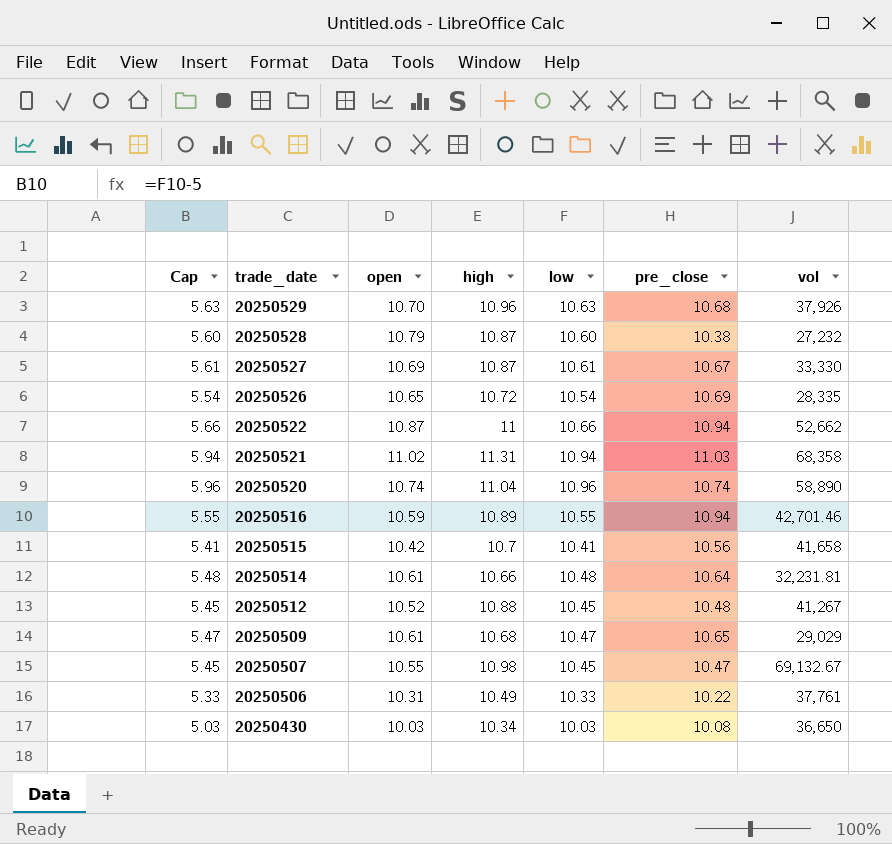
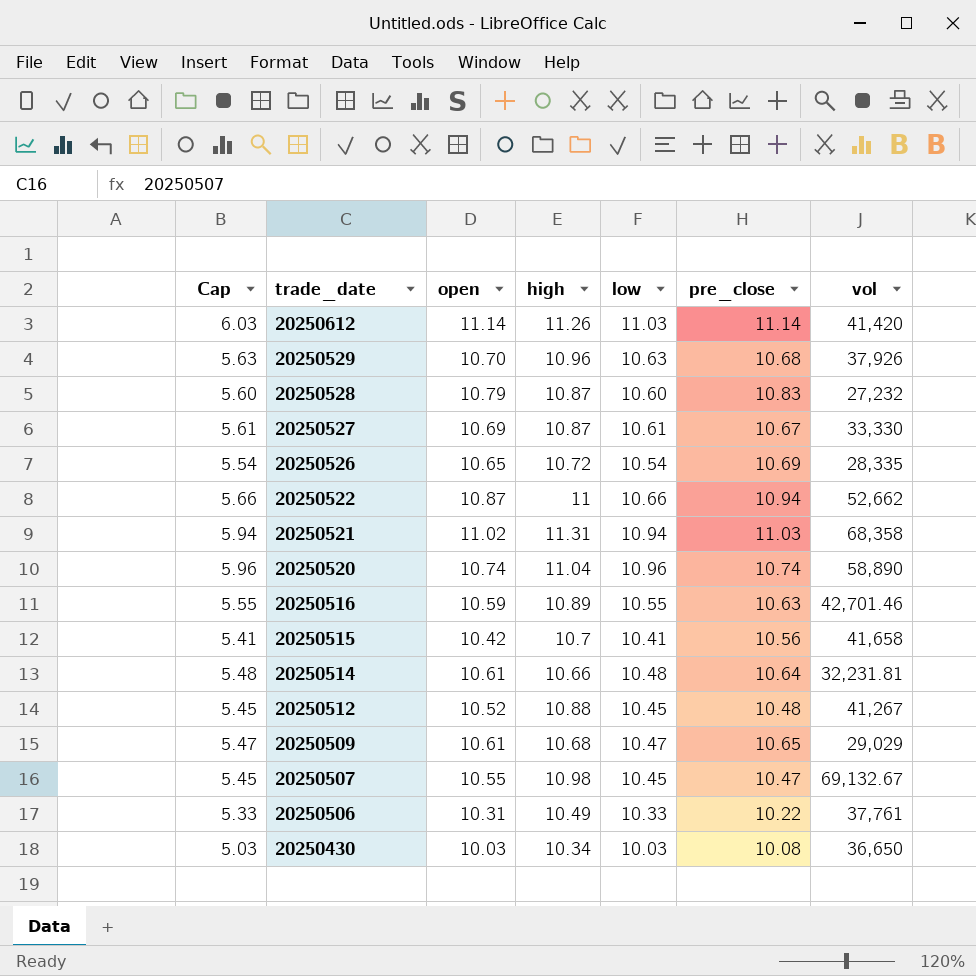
row 20250612: none -> 6.03 | 11.14 | 11.26 | 11.03 | 11.14 | 41,420
20250528 | pre_close: 10.38 -> 10.83
20250516 | pre_close: 10.94 -> 10.63

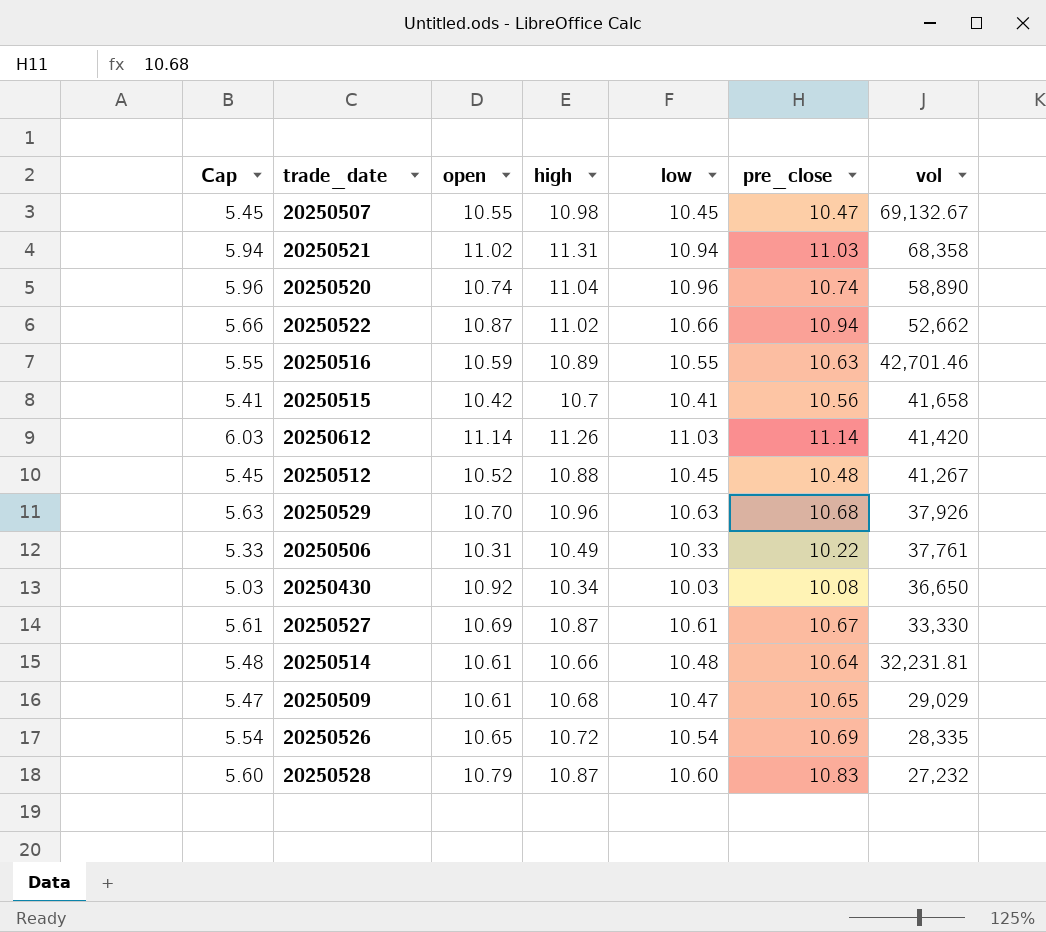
row order: trade_date descending -> vol descending
20250522 | high: 11 -> 11.02
20250430 | open: 10.03 -> 10.92

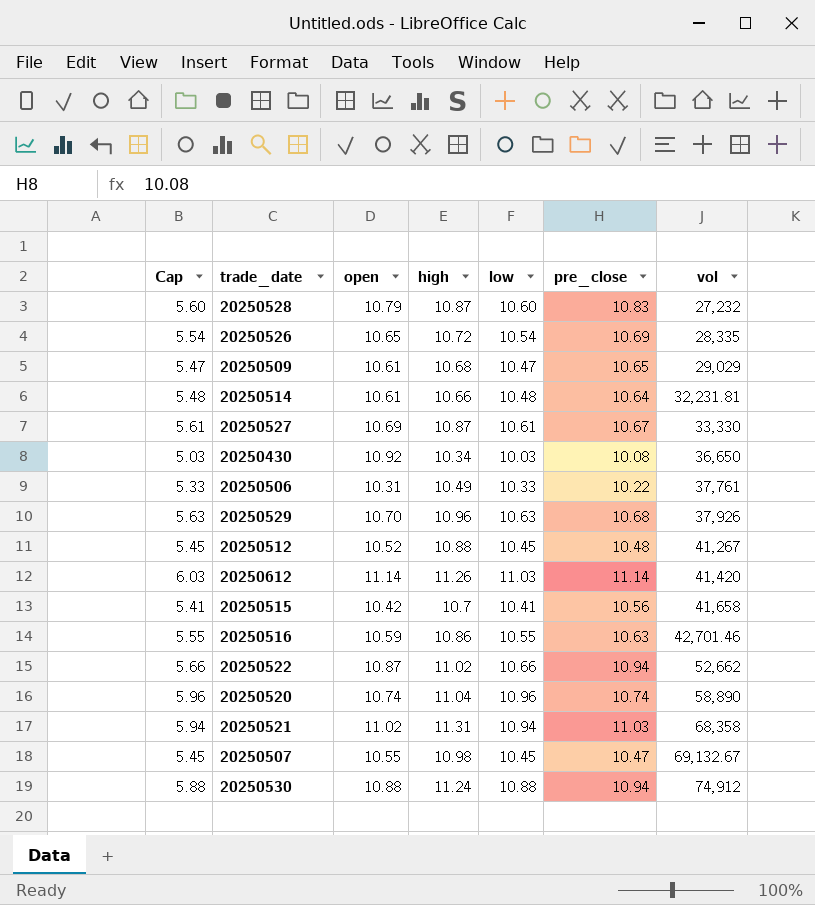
row order: vol descending -> vol ascending
20250516 | high: 10.89 -> 10.86
row 20250530: none -> 5.88 | 10.88 | 11.24 | 10.88 | 10.94 | 74,912

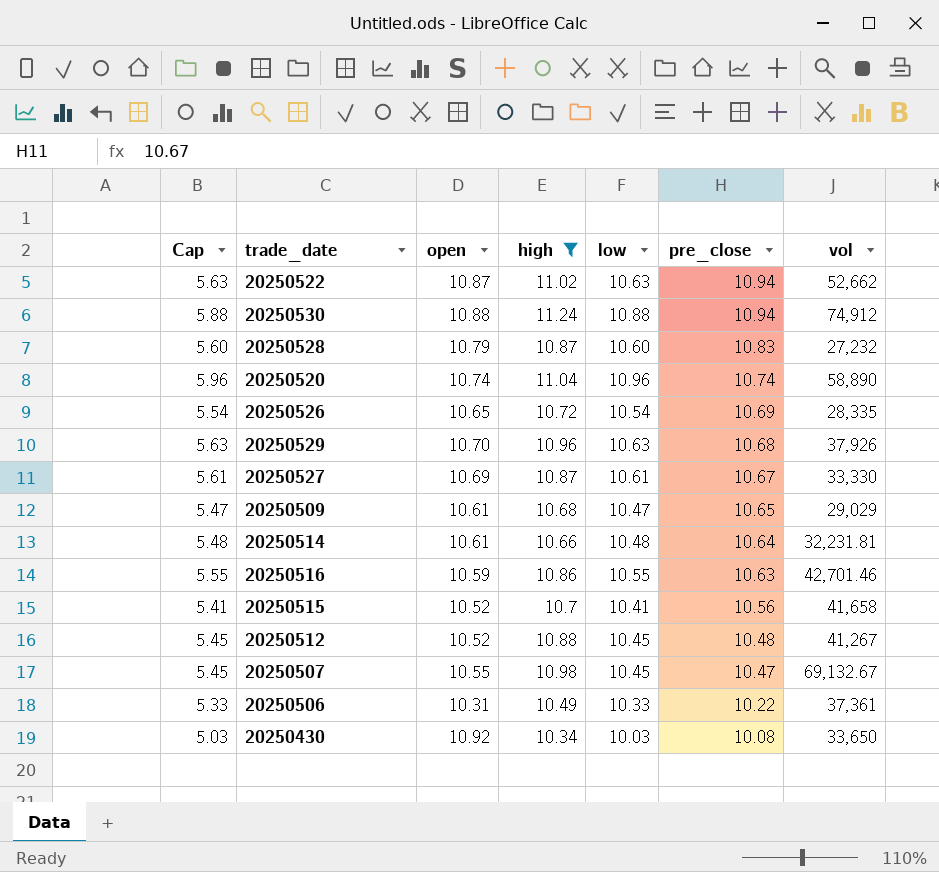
filter: none -> high <= 11.24
row order: vol ascending -> pre_close descending
20250522 | Cap: 5.66 -> 5.63
20250522 | low: 10.66 -> 10.63
20250515 | open: 10.42 -> 10.52
20250506 | vol: 37,761 -> 37,361
20250430 | vol: 36,650 -> 33,650

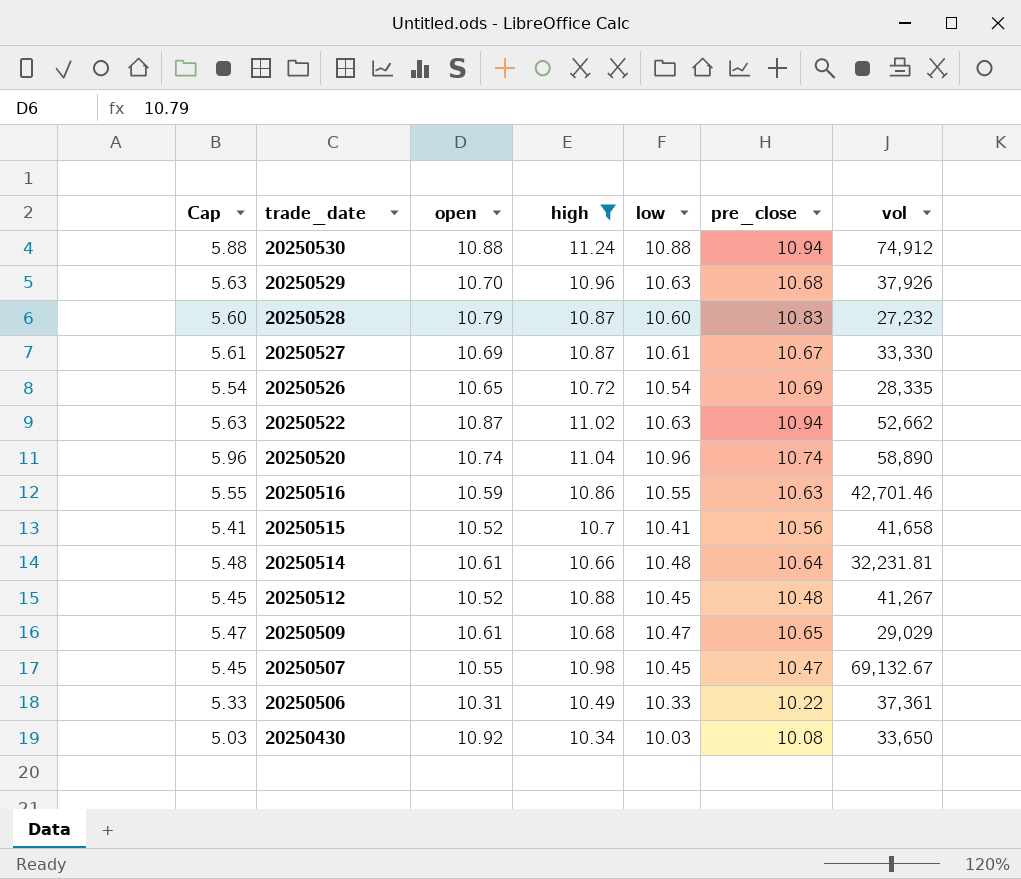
row order: pre_close descending -> trade_date descending

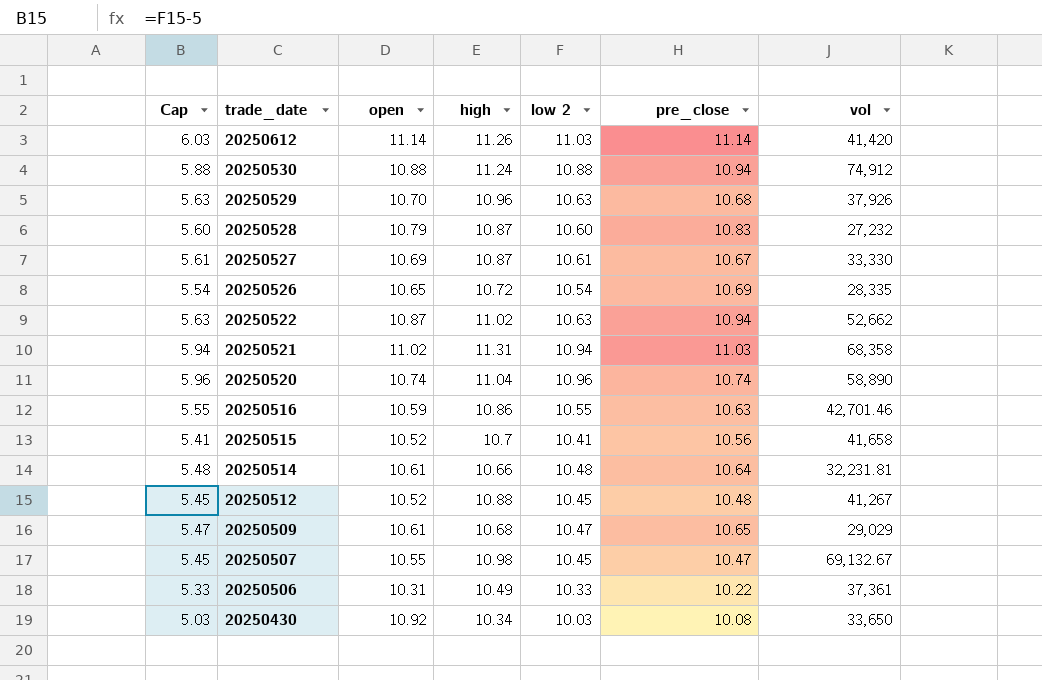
filter: high <= 11.24 -> none
column name: low -> low 2

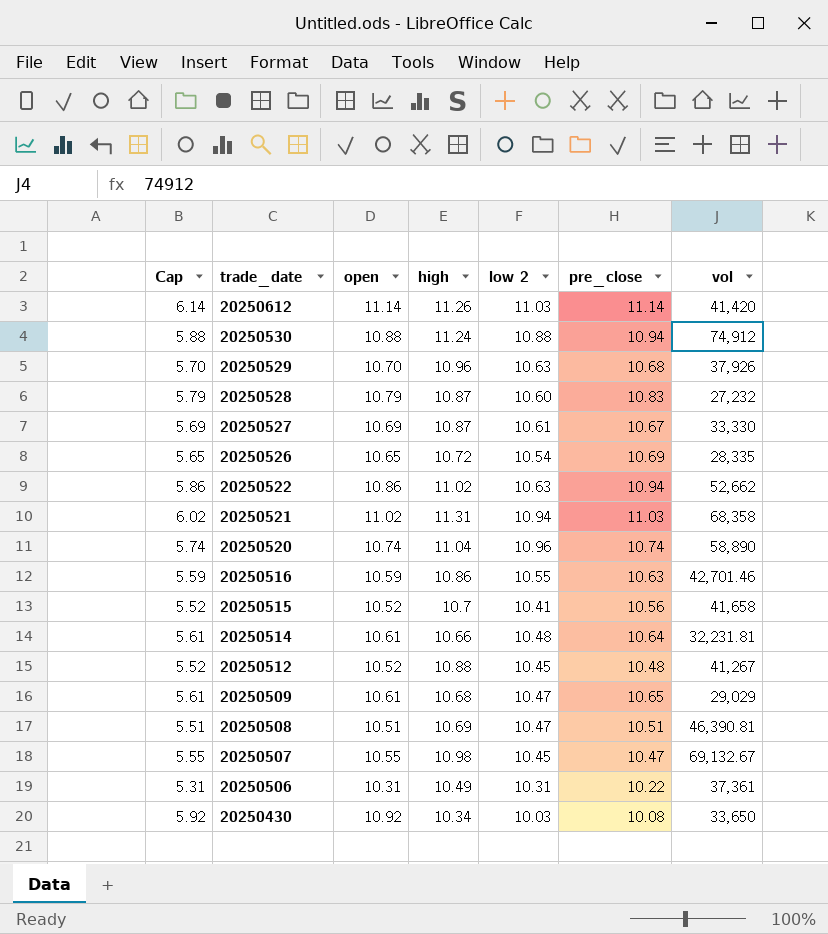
column Cap | formula: [low 2] - 5 -> [open] - 5
20250522 | open: 10.87 -> 10.86
row 20250508: none -> 5.51 | 10.51 | 10.69 | 10.47 | 10.51 | 46,390.81
20250506 | low 2: 10.33 -> 10.31

